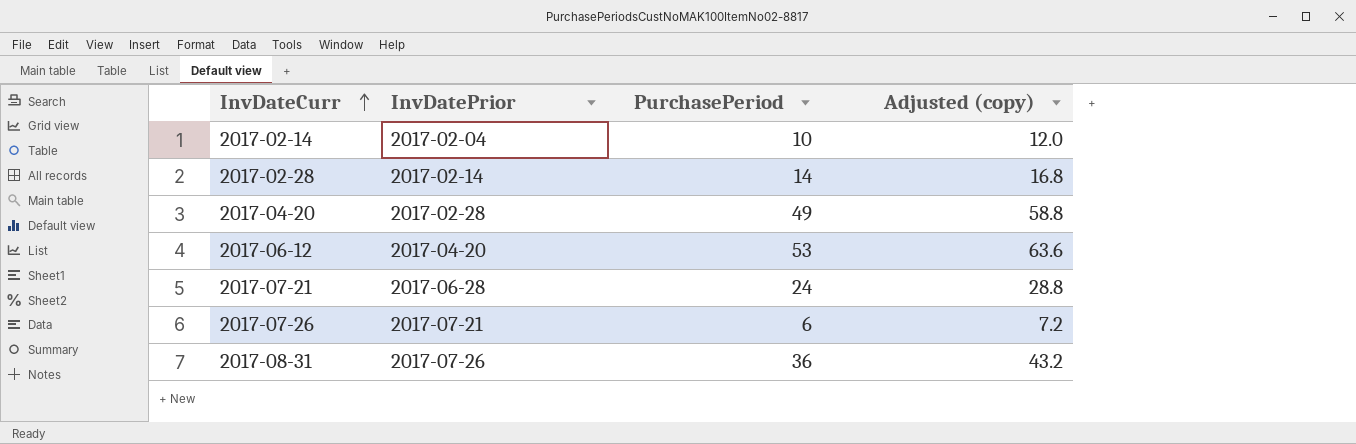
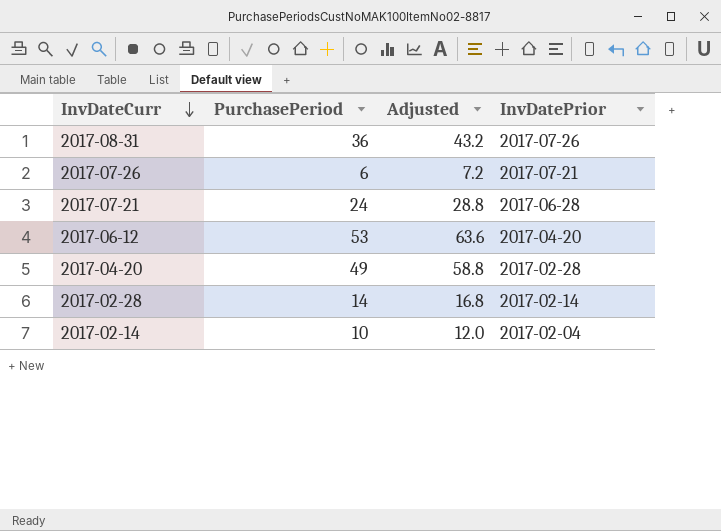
row order: InvDateCurr ascending -> InvDateCurr descending
column name: Adjusted (copy) -> Adjusted
column InvDatePrior | position: 2 -> 4

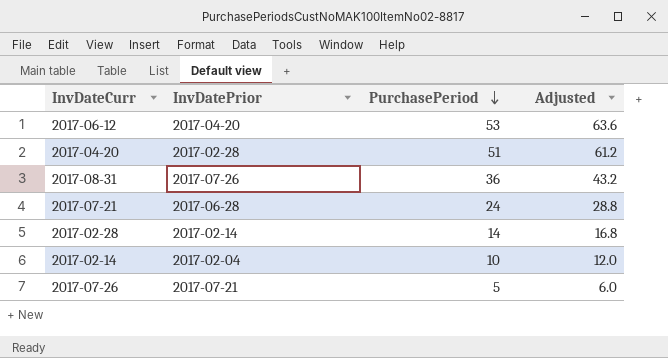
row order: InvDateCurr descending -> PurchasePeriod descending
column InvDatePrior | position: 4 -> 2
2017-04-20 | PurchasePeriod: 49 -> 51
2017-04-20 | Adjusted: 58.8 -> 61.2
2017-07-26 | PurchasePeriod: 6 -> 5
2017-07-26 | Adjusted: 7.2 -> 6.0

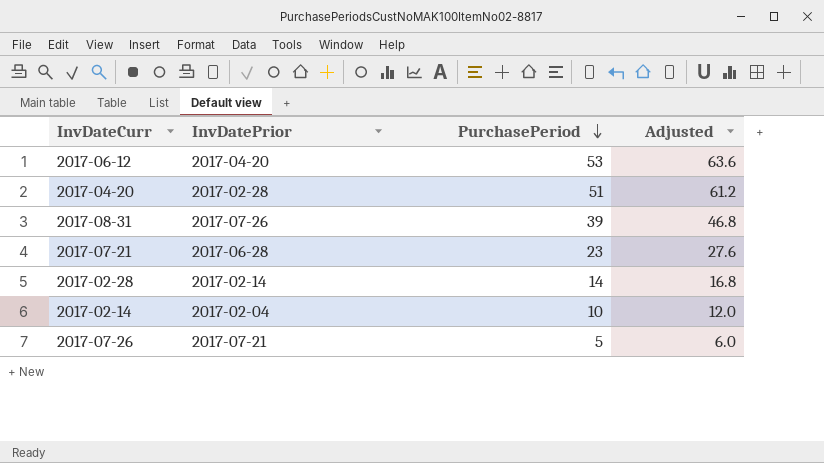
2017-08-31 | PurchasePeriod: 36 -> 39
2017-08-31 | Adjusted: 43.2 -> 46.8
2017-07-21 | PurchasePeriod: 24 -> 23
2017-07-21 | Adjusted: 28.8 -> 27.6

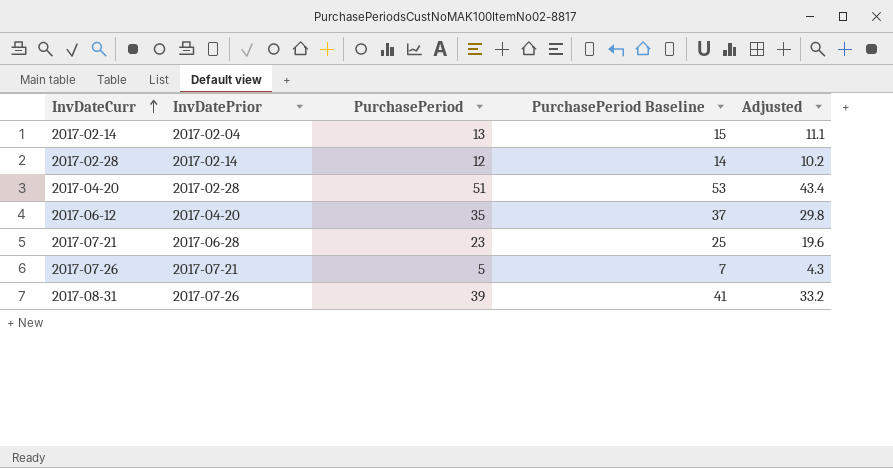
row order: PurchasePeriod descending -> InvDateCurr ascending
column PurchasePeriod Baseline | formula: none -> [PurchasePeriod] + 2
column Adjusted | formula: [PurchasePeriod] * 1.2 -> [PurchasePeriod] * 0.85
2017-02-14 | PurchasePeriod: 10 -> 13
2017-02-28 | PurchasePeriod: 14 -> 12
2017-06-12 | PurchasePeriod: 53 -> 35

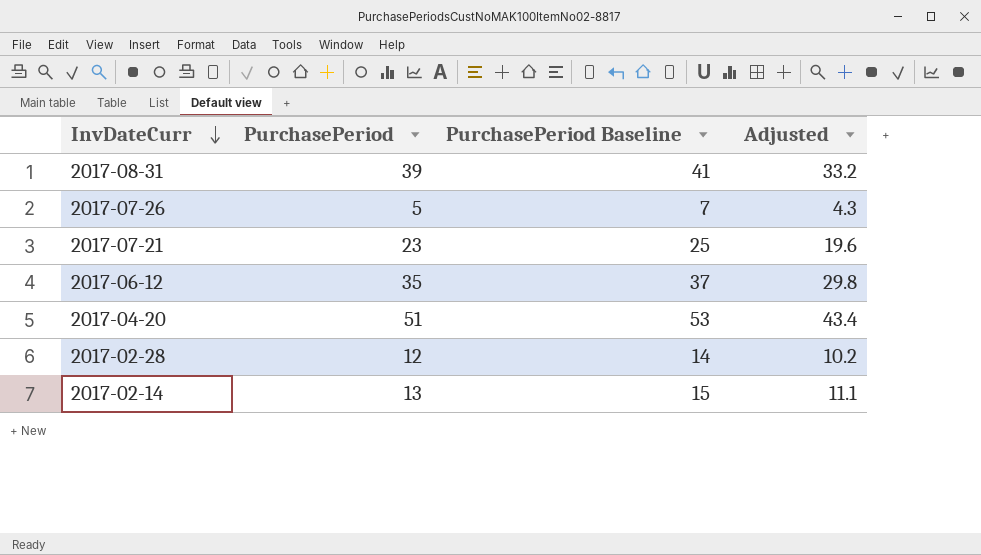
row order: InvDateCurr ascending -> InvDateCurr descending
column InvDatePrior | position: 2 -> none

